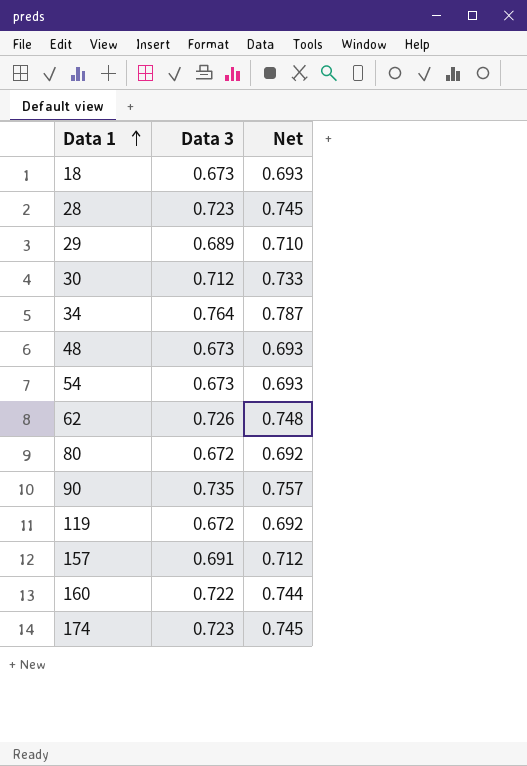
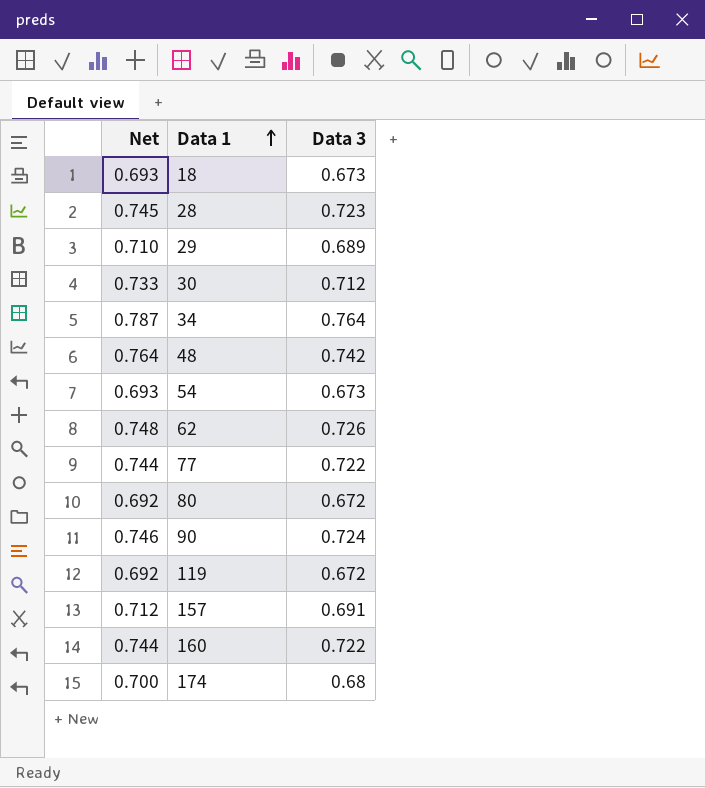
column Net | position: 3 -> 1
48 | Net: 0.693 -> 0.764
48 | Data 3: 0.673 -> 0.742
row 77: none -> 0.744 | 0.722
90 | Net: 0.757 -> 0.746
90 | Data 3: 0.735 -> 0.724
174 | Net: 0.745 -> 0.700
174 | Data 3: 0.723 -> 0.68

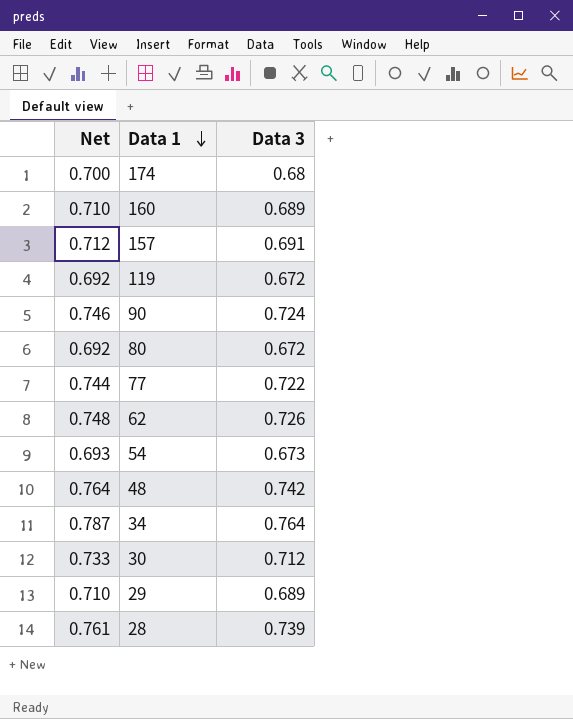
row order: Data 1 ascending -> Data 1 descending
row 18: 0.693 | 0.673 -> none
160 | Net: 0.744 -> 0.710
160 | Data 3: 0.722 -> 0.689
28 | Net: 0.745 -> 0.761
28 | Data 3: 0.723 -> 0.739

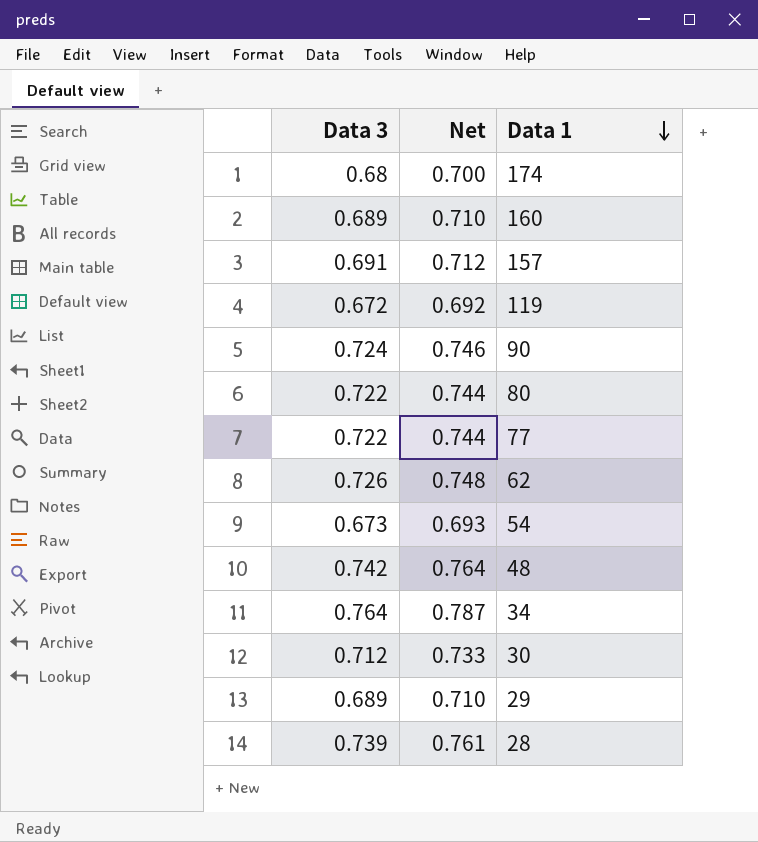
column Data 3 | position: 3 -> 1
80 | Data 3: 0.672 -> 0.722
80 | Net: 0.692 -> 0.744

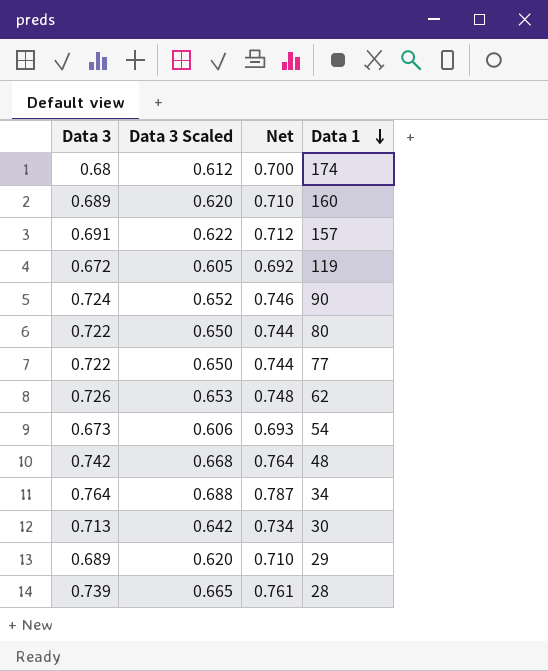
column Data 3 Scaled | formula: none -> [Data 3] * 0.9
30 | Data 3: 0.712 -> 0.713
30 | Net: 0.733 -> 0.734

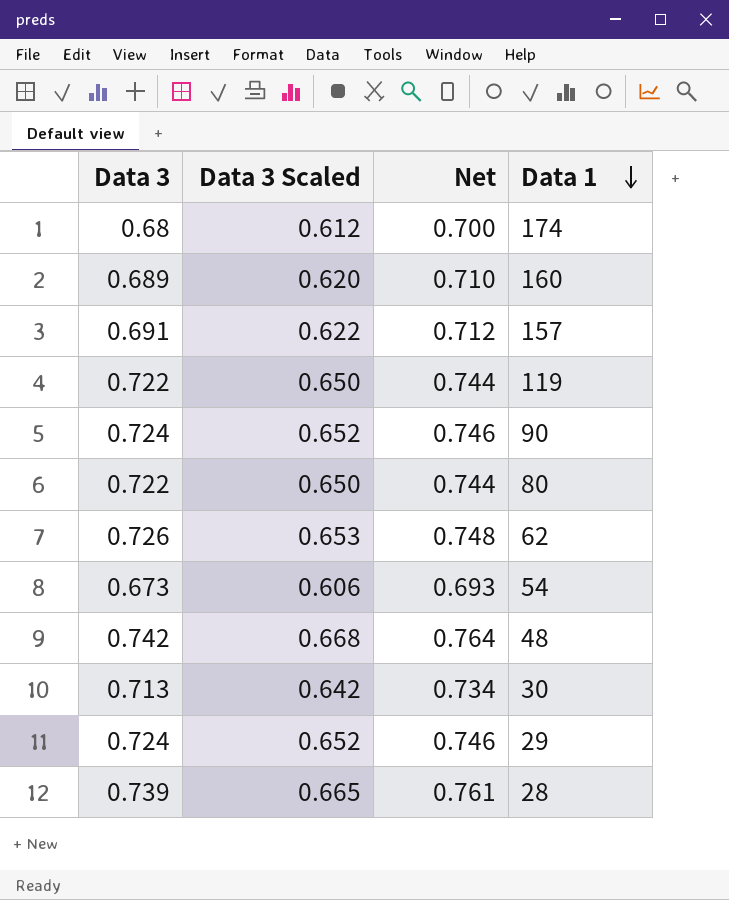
row 77: 0.722 | 0.650 | 0.744 -> none
row 34: 0.764 | 0.688 | 0.787 -> none
119 | Data 3: 0.672 -> 0.722
119 | Data 3 Scaled: 0.605 -> 0.650
119 | Net: 0.692 -> 0.744
29 | Data 3: 0.689 -> 0.724
29 | Data 3 Scaled: 0.620 -> 0.652
29 | Net: 0.710 -> 0.746

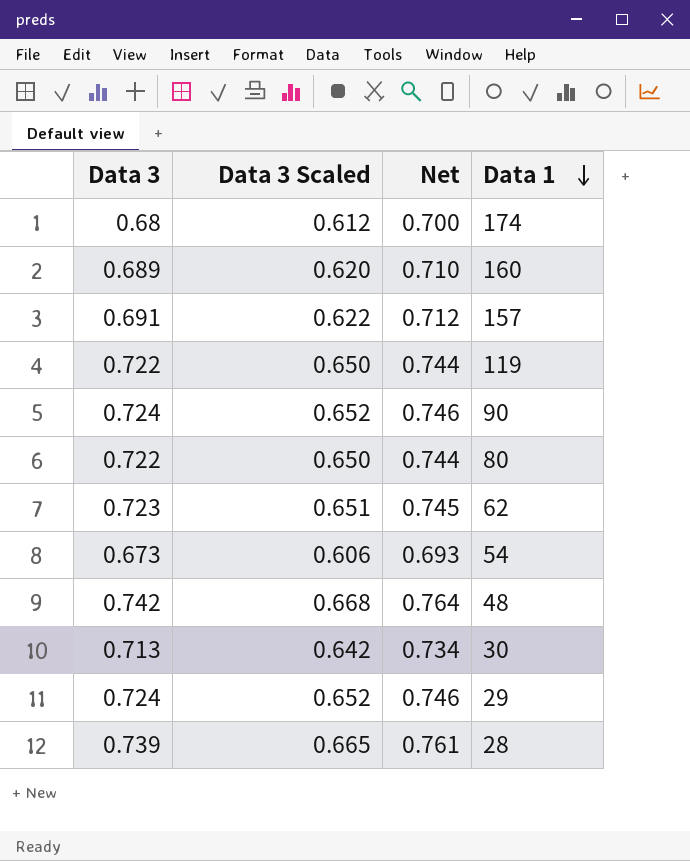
62 | Data 3: 0.726 -> 0.723
62 | Data 3 Scaled: 0.653 -> 0.651
62 | Net: 0.748 -> 0.745

